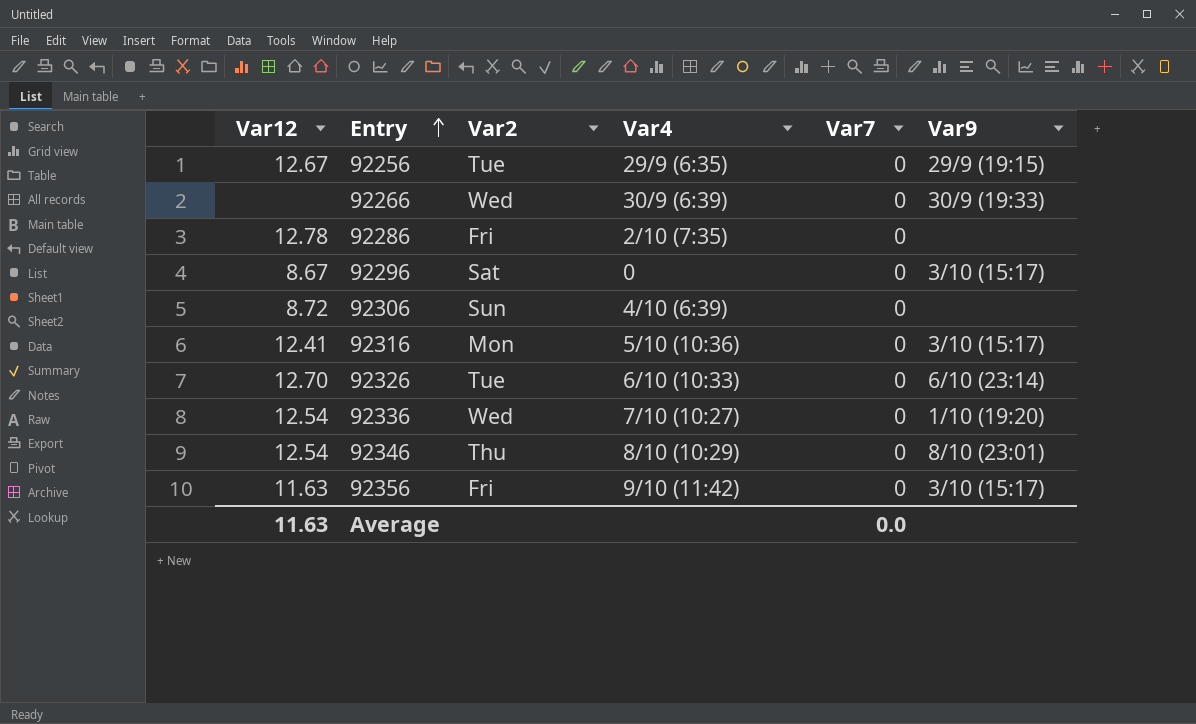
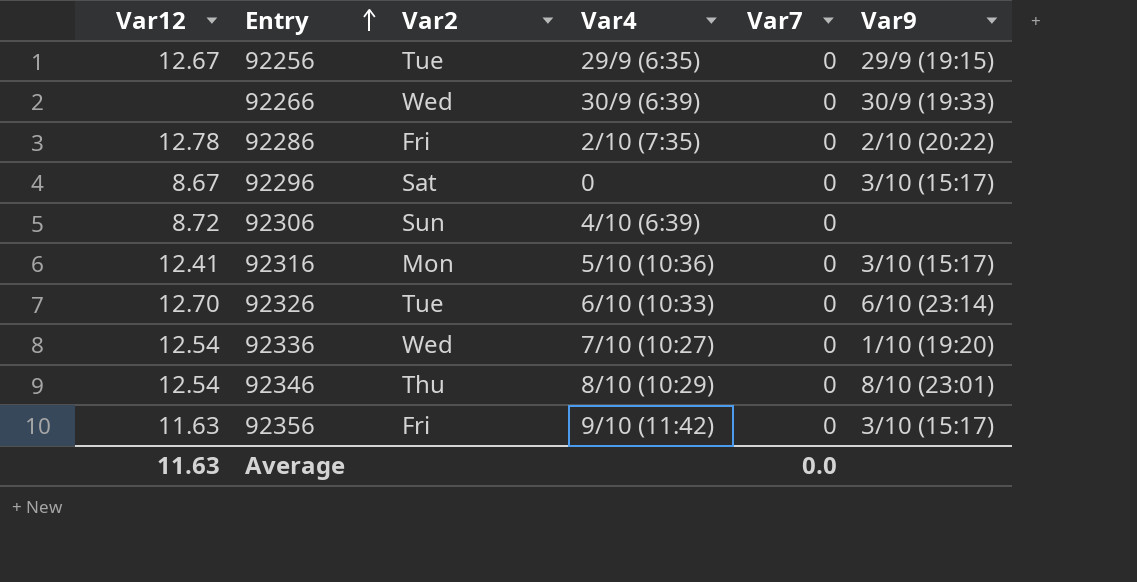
92286 | Var9: none -> 2/10 (20:22)

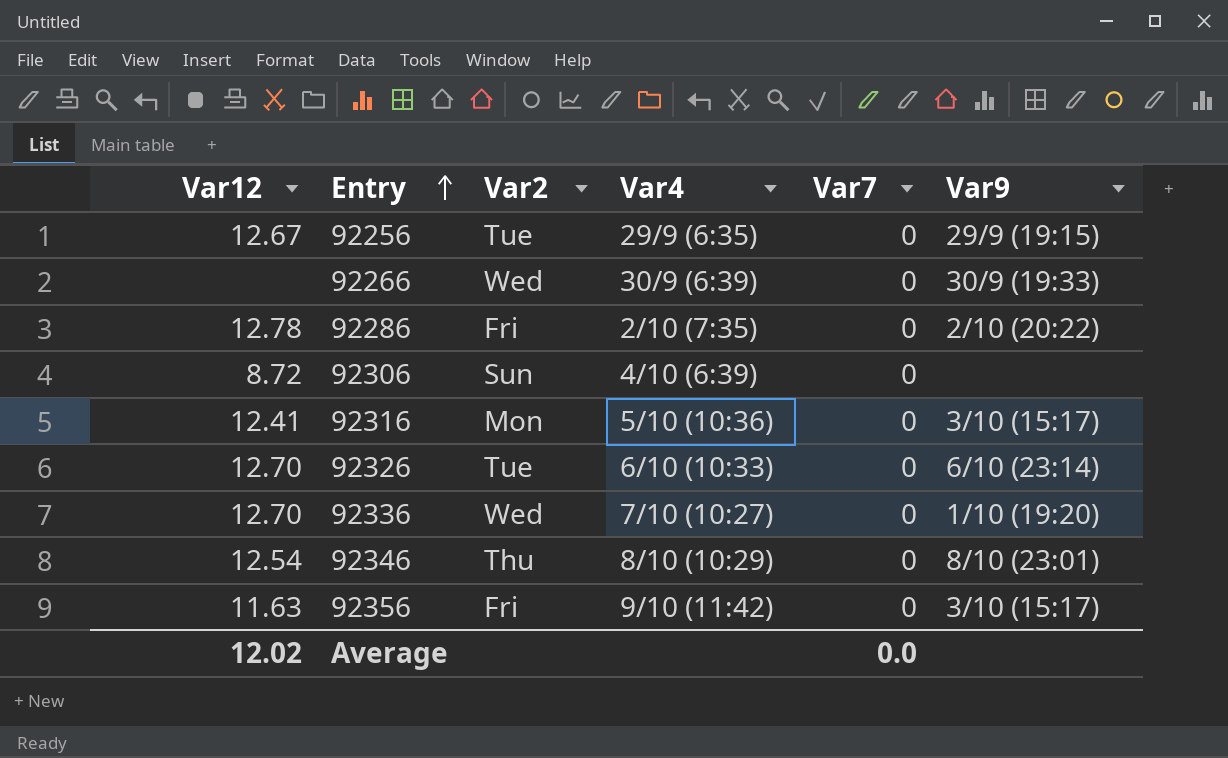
row 92296: 8.67 | Sat | 0 | 0 | 3/10 (15:17) -> none
92336 | Var12: 12.54 -> 12.70
Average | Var12: 11.63 -> 12.02

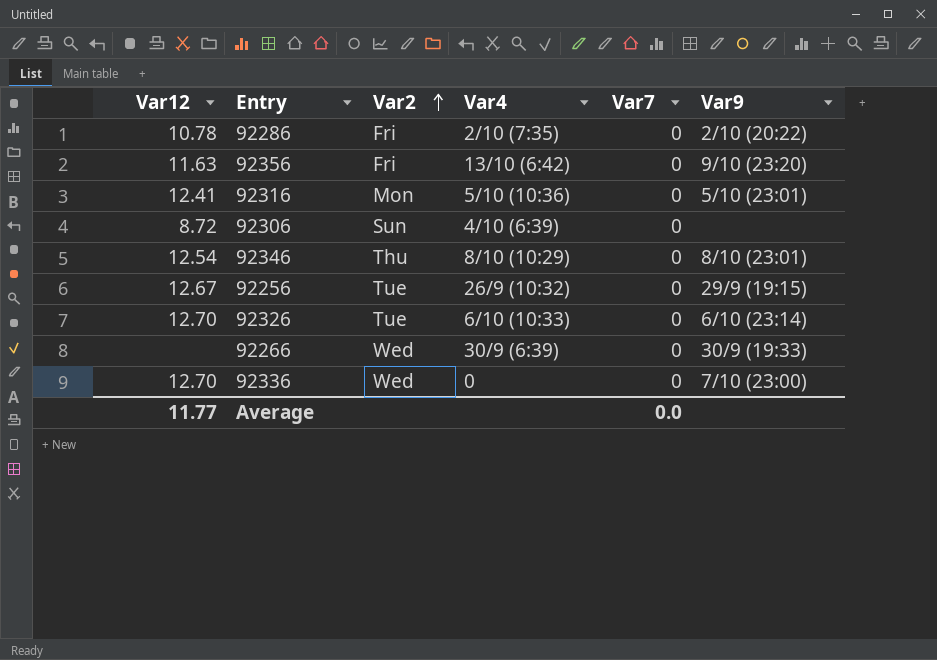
row order: Entry ascending -> Var2 ascending
92286 | Var12: 12.78 -> 10.78
92356 | Var4: 9/10 (11:42) -> 13/10 (6:42)
92356 | Var9: 3/10 (15:17) -> 9/10 (23:20)
92316 | Var9: 3/10 (15:17) -> 5/10 (23:01)
92256 | Var4: 29/9 (6:35) -> 26/9 (10:32)
92336 | Var4: 7/10 (10:27) -> 0
92336 | Var9: 1/10 (19:20) -> 7/10 (23:00)
Average | Var12: 12.02 -> 11.77

